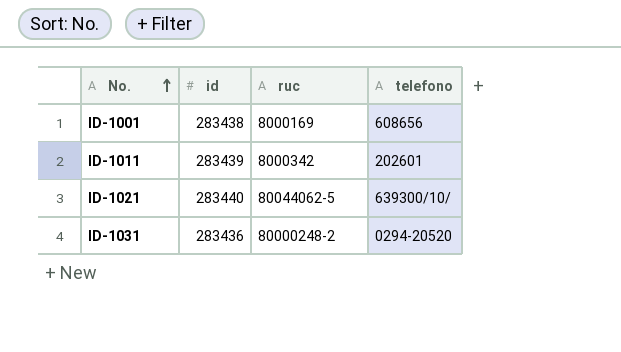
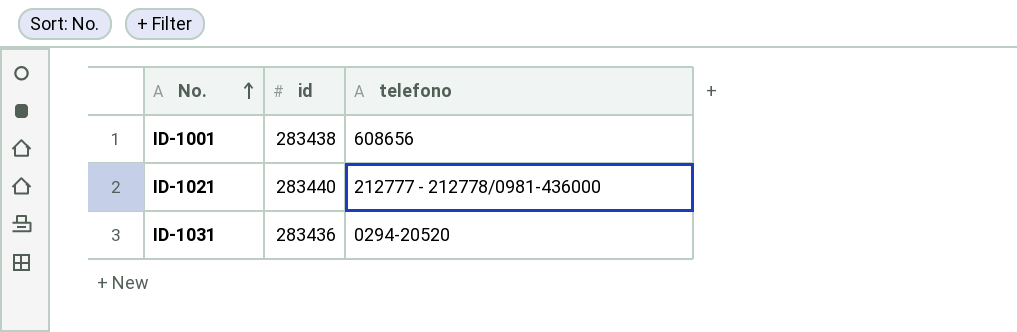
column ruc | position: 3 -> none
row ID-1011: 283439 | 8000342 | 202601 -> none
ID-1021 | telefono: 639300/10/ -> 212777 - 212778/0981-436000

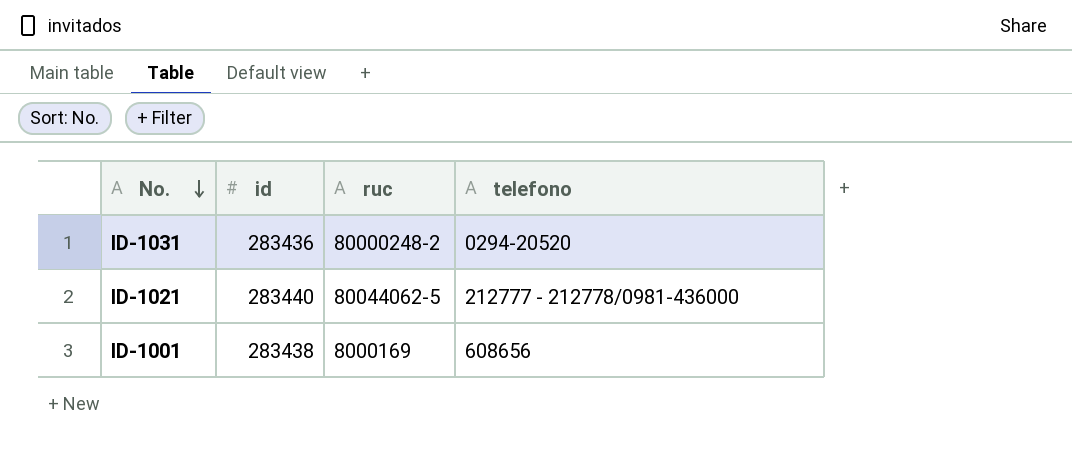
row order: No. ascending -> No. descending
column ruc | position: none -> 3

